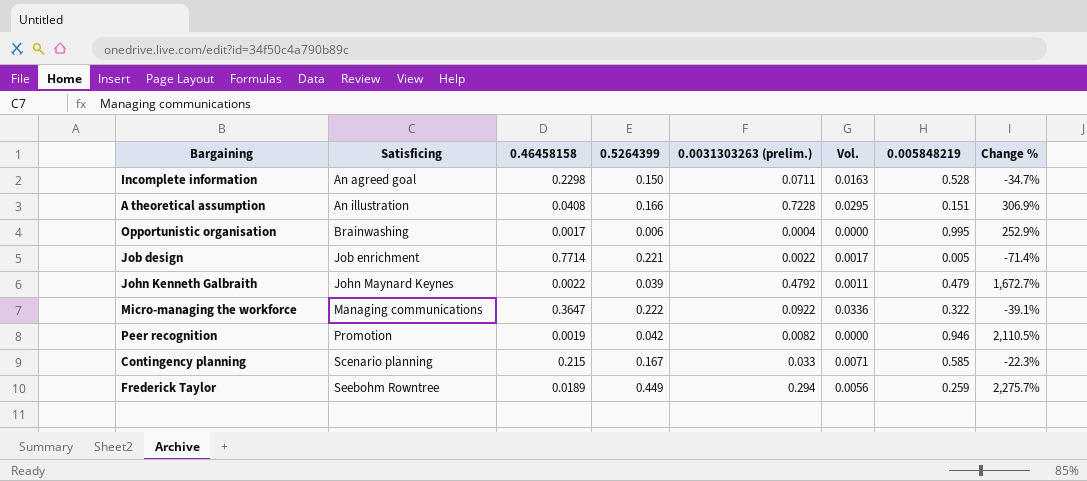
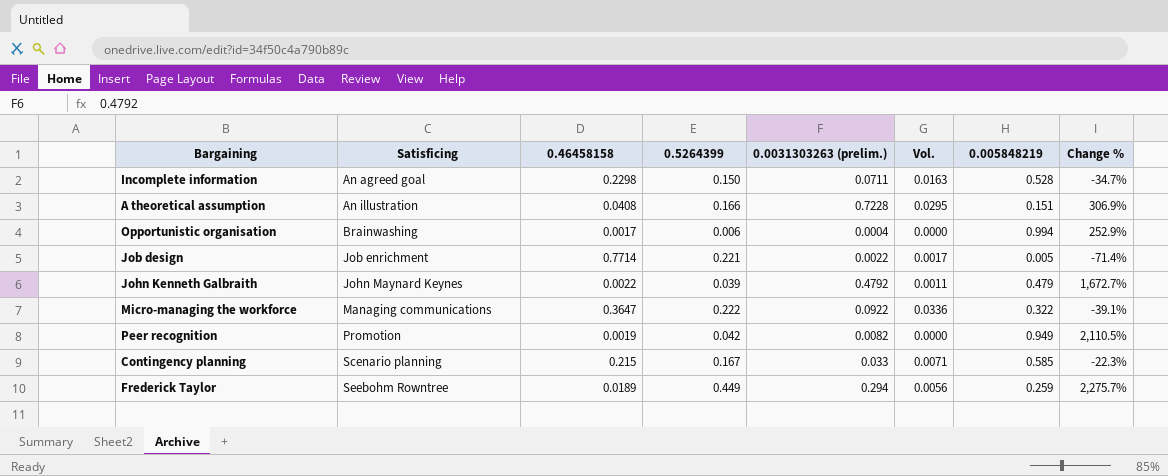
Opportunistic organisation | 0.005848219: 0.995 -> 0.994
Peer recognition | 0.005848219: 0.946 -> 0.949

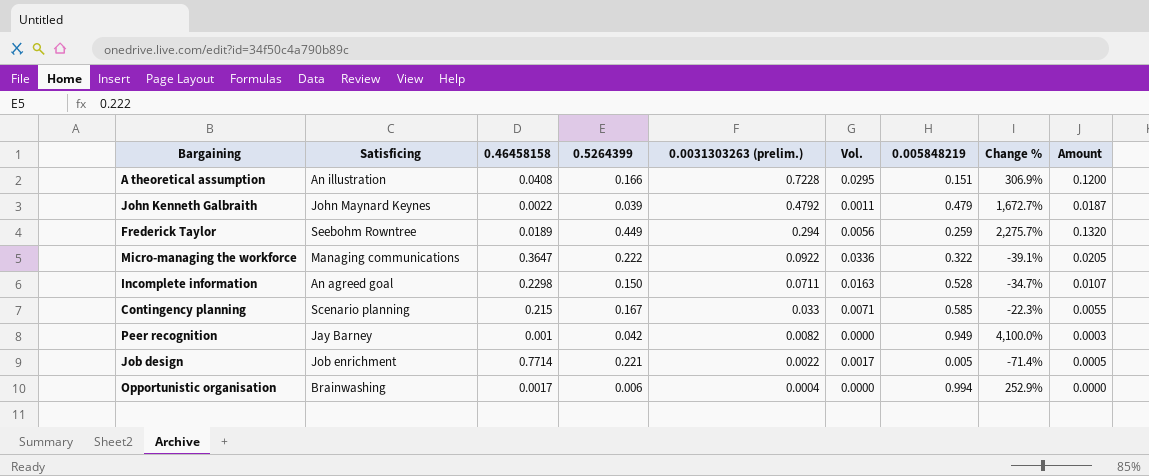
row order: Satisficing ascending -> 0.0031303263 (prelim.) descending
column Amount | formula: none -> [0.5264399] * [0.0031303263 (prelim.)]
Peer recognition | Satisficing: Promotion -> Jay Barney
Peer recognition | 0.46458158: 0.0019 -> 0.001
Peer recognition | Change %: 2,110.5% -> 4,100.0%

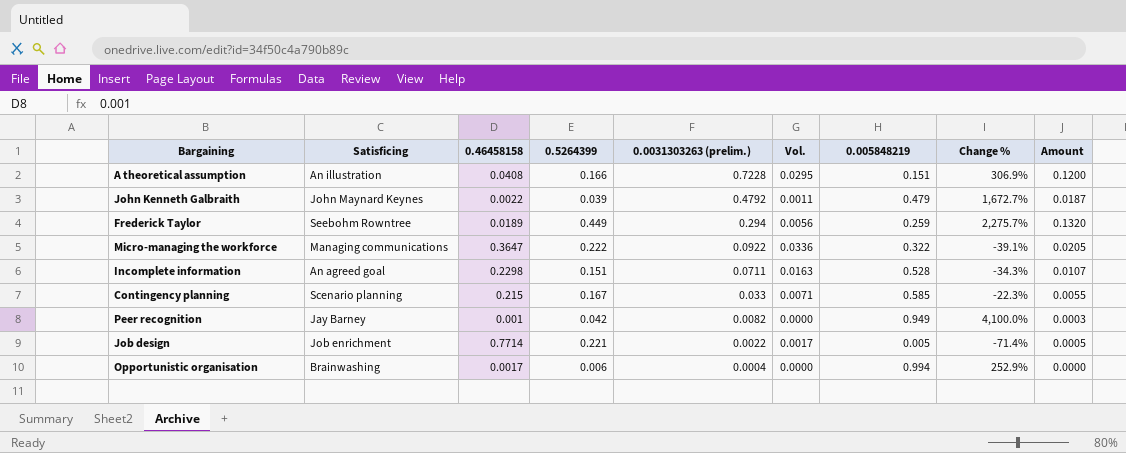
Incomplete information | 0.5264399: 0.150 -> 0.151
Incomplete information | Change %: -34.7% -> -34.3%

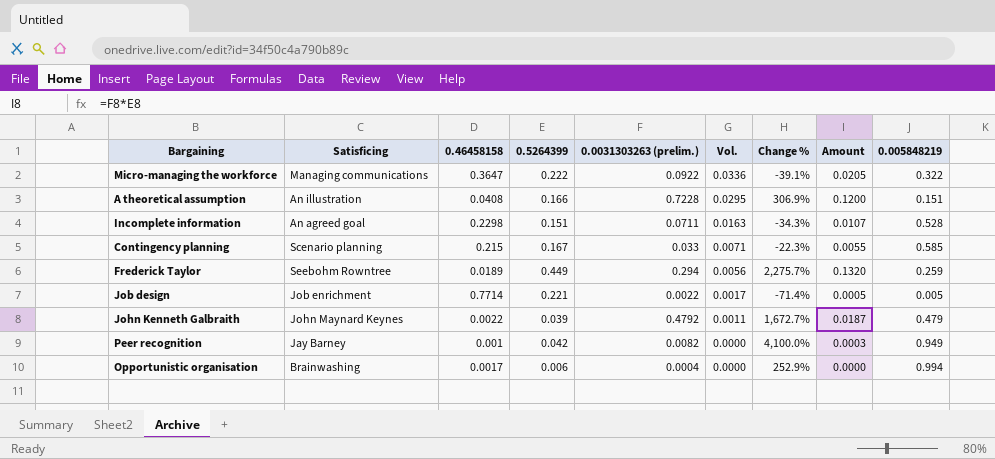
row order: 0.0031303263 (prelim.) descending -> Vol. descending
column 0.005848219 | position: 7 -> 9

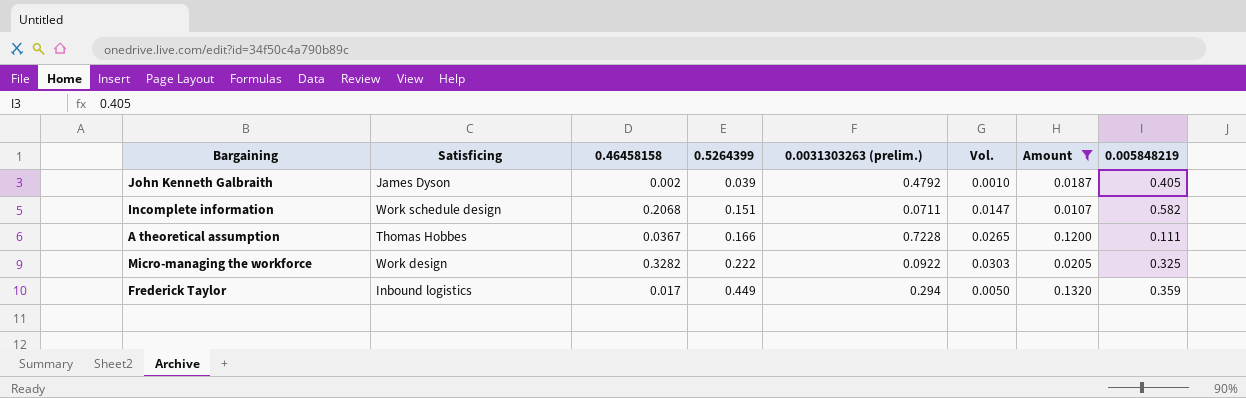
filter: none -> Amount >= 0.0107
row order: Vol. descending -> 0.5264399 ascending
column Change % | formula: ([0.5264399] - [0.46458158]) / [0.46458158] -> none
John Kenneth Galbraith | Satisficing: John Maynard Keynes -> James Dyson
John Kenneth Galbraith | 0.46458158: 0.0022 -> 0.002
John Kenneth Galbraith | Vol.: 0.0011 -> 0.0010
John Kenneth Galbraith | 0.005848219: 0.479 -> 0.405
Incomplete information | Satisficing: An agreed goal -> Work schedule design
Incomplete information | 0.46458158: 0.2298 -> 0.2068
Incomplete information | Vol.: 0.0163 -> 0.0147
Incomplete information | 0.005848219: 0.528 -> 0.582
A theoretical assumption | Satisficing: An illustration -> Thomas Hobbes
A theoretical assumption | 0.46458158: 0.0408 -> 0.0367
A theoretical assumption | Vol.: 0.0295 -> 0.0265
A theoretical assumption | 0.005848219: 0.151 -> 0.111
Micro-managing the workforce | Satisficing: Managing communications -> Work design
Micro-managing the workforce | 0.46458158: 0.3647 -> 0.3282
Micro-managing the workforce | Vol.: 0.0336 -> 0.0303
Micro-managing the workforce | 0.005848219: 0.322 -> 0.325
Frederick Taylor | Satisficing: Seebohm Rowntree -> Inbound logistics
Frederick Taylor | 0.46458158: 0.0189 -> 0.017
Frederick Taylor | Vol.: 0.0056 -> 0.0050
Frederick Taylor | 0.005848219: 0.259 -> 0.359

